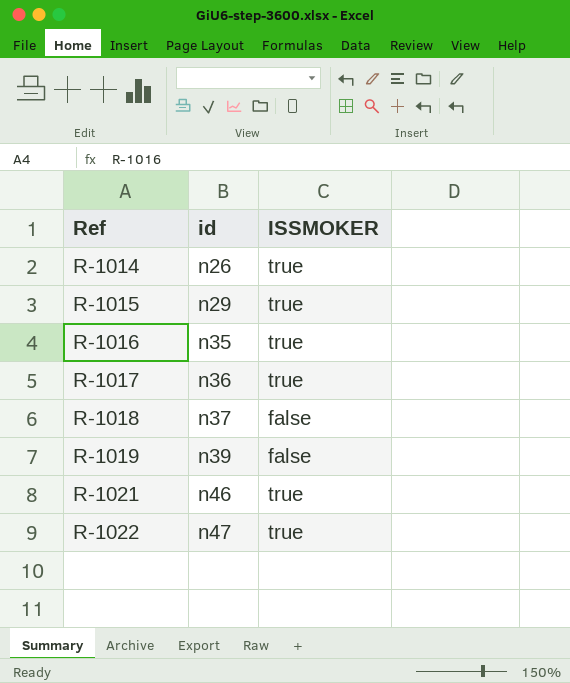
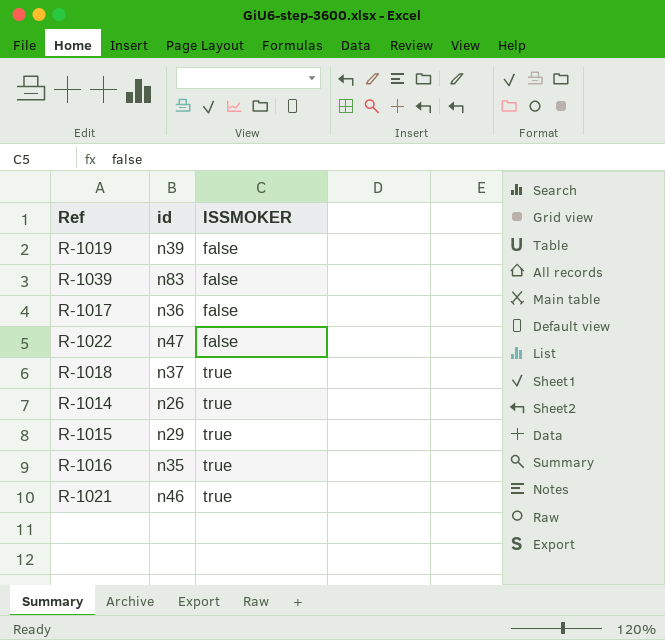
row order: Ref ascending -> ISSMOKER ascending
row R-1039: none -> n83 | false
R-1017 | ISSMOKER: true -> false
R-1022 | ISSMOKER: true -> false
R-1018 | ISSMOKER: false -> true

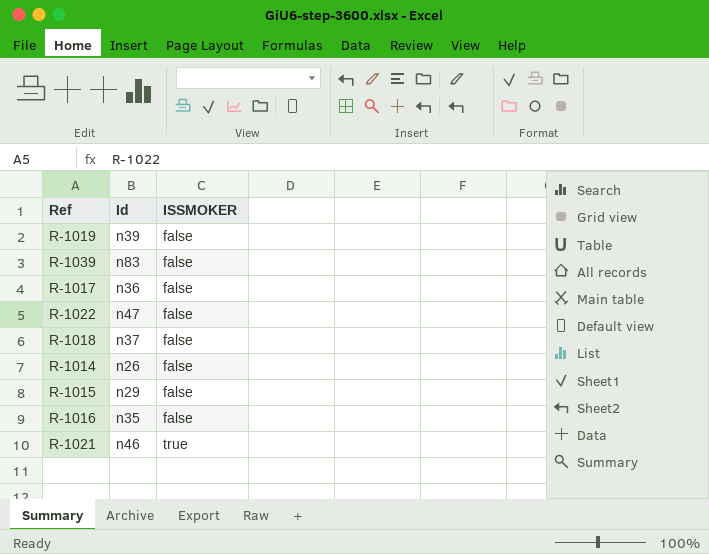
column name: id -> Id
R-1018 | ISSMOKER: true -> false
R-1014 | ISSMOKER: true -> false
R-1015 | ISSMOKER: true -> false
R-1016 | ISSMOKER: true -> false

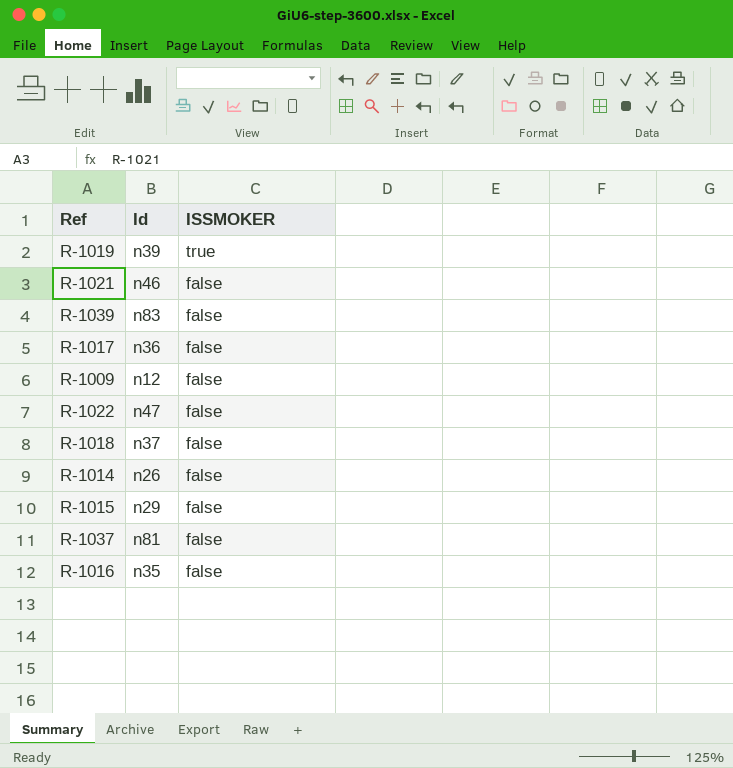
row order: ISSMOKER ascending -> ISSMOKER descending
R-1019 | ISSMOKER: false -> true
R-1021 | ISSMOKER: true -> false
row R-1009: none -> n12 | false
row R-1037: none -> n81 | false

